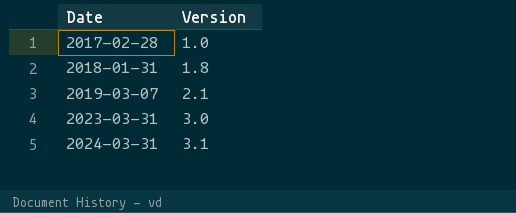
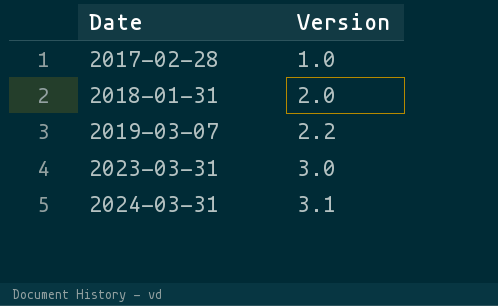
2018-01-31 | Version: 1.8 -> 2.0
2019-03-07 | Version: 2.1 -> 2.2

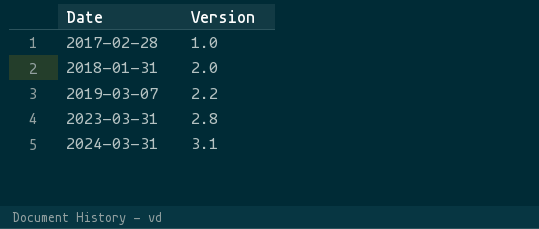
2023-03-31 | Version: 3.0 -> 2.8

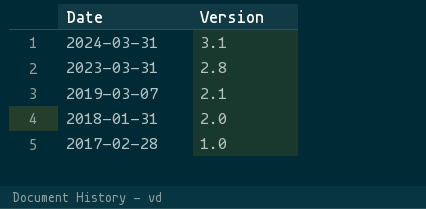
row order: Date ascending -> Date descending
2019-03-07 | Version: 2.2 -> 2.1

